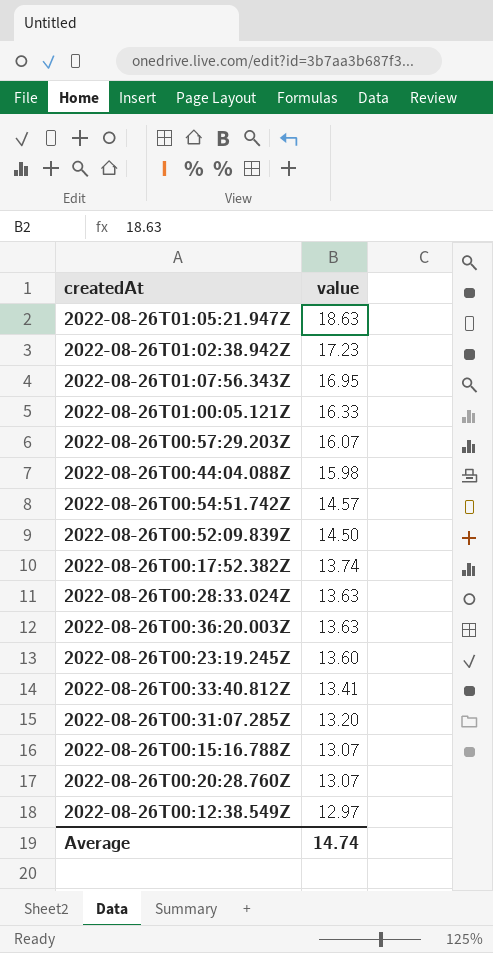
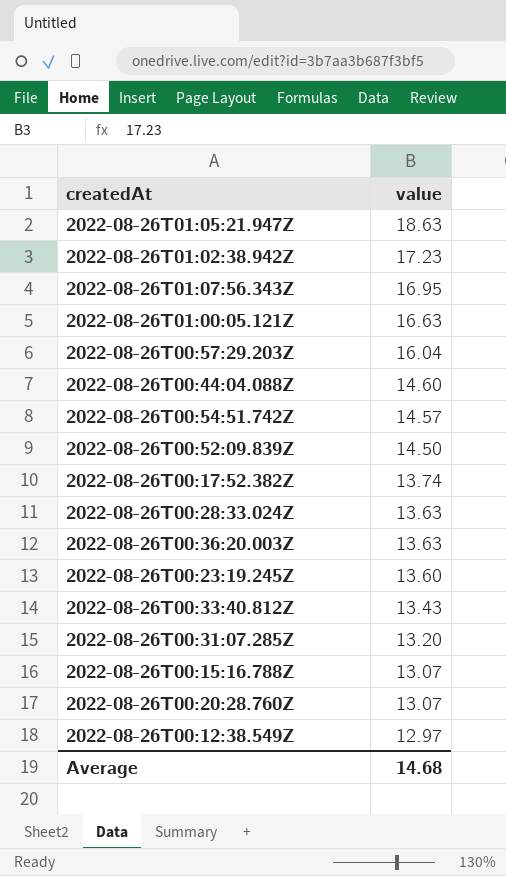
2022-08-26T01:00:05.121Z | value: 16.33 -> 16.63
2022-08-26T00:57:29.203Z | value: 16.07 -> 16.04
2022-08-26T00:44:04.088Z | value: 15.98 -> 14.60
2022-08-26T00:33:40.812Z | value: 13.41 -> 13.43
Average | value: 14.74 -> 14.68

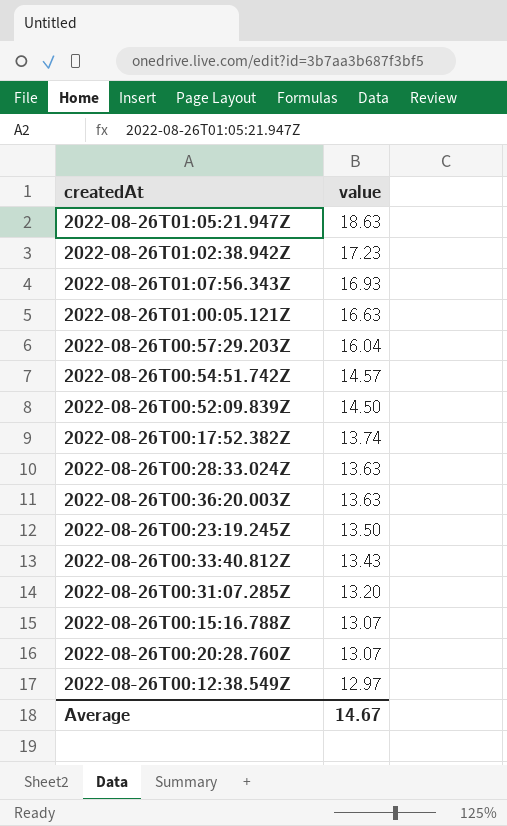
row 2022-08-26T00:44:04.088Z: 14.60 -> none
2022-08-26T01:07:56.343Z | value: 16.95 -> 16.93
2022-08-26T00:23:19.245Z | value: 13.60 -> 13.50
Average | value: 14.68 -> 14.67

